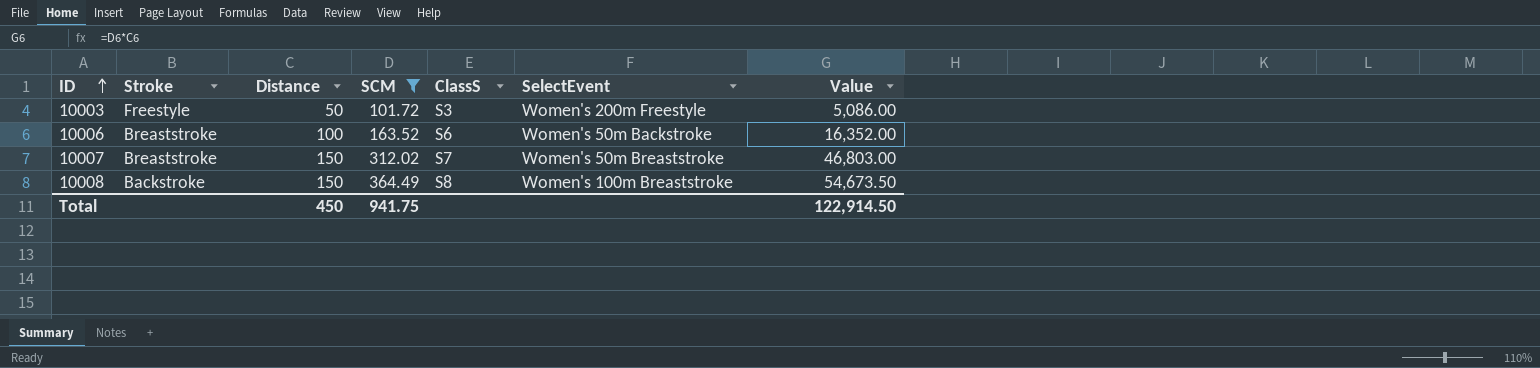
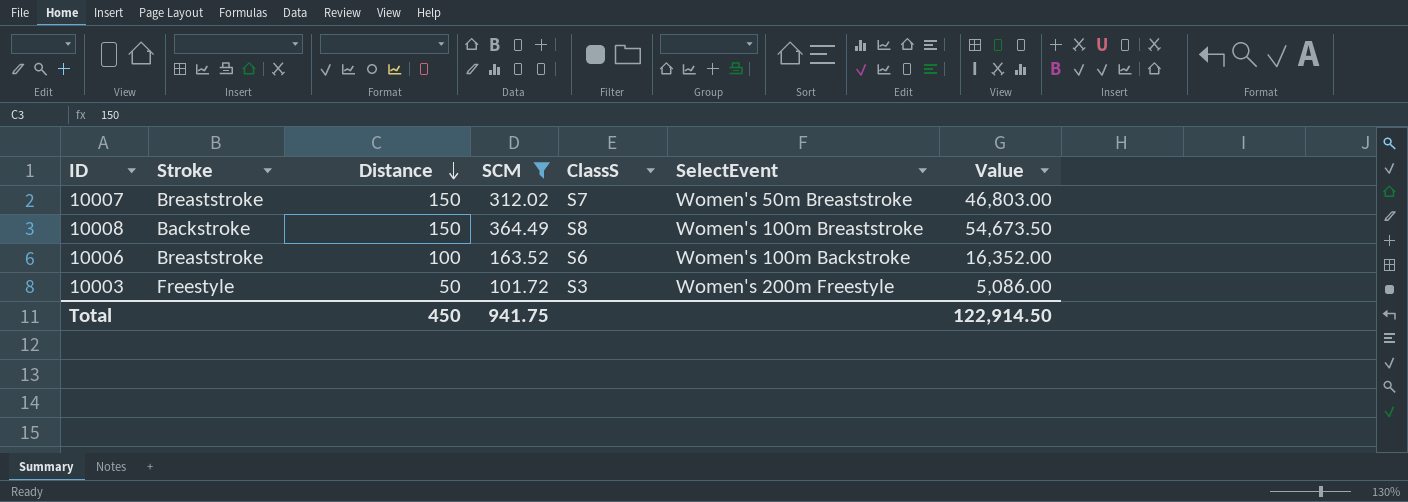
row order: ID ascending -> Distance descending
10006 | SelectEvent: Women's 50m Backstroke -> Women's 100m Backstroke

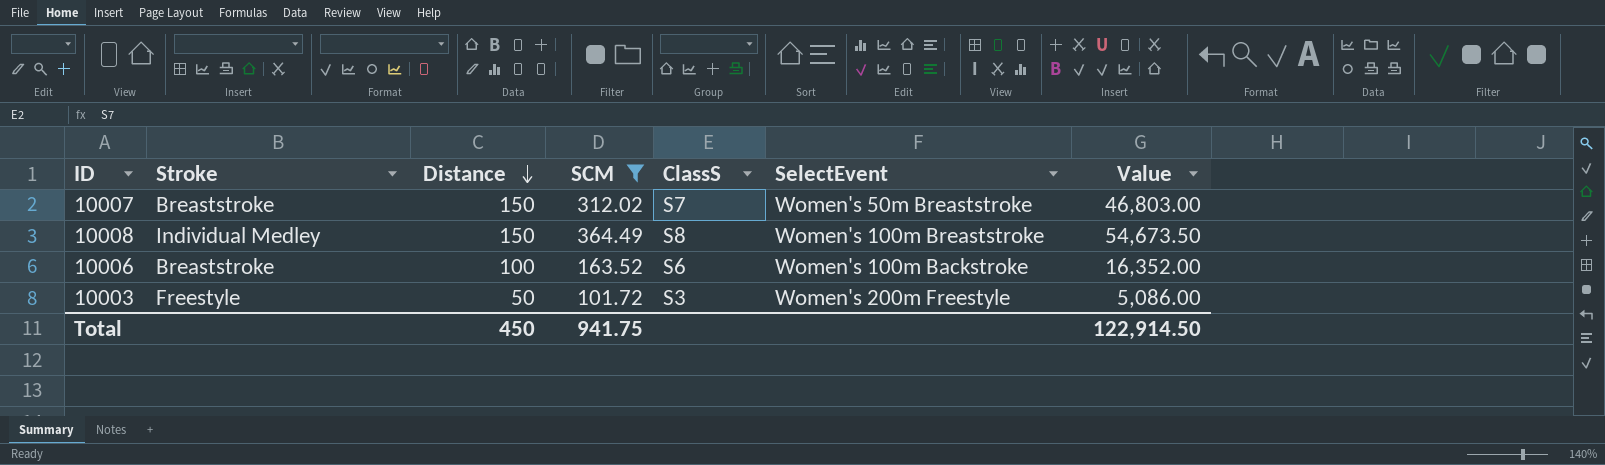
10008 | Stroke: Backstroke -> Individual Medley

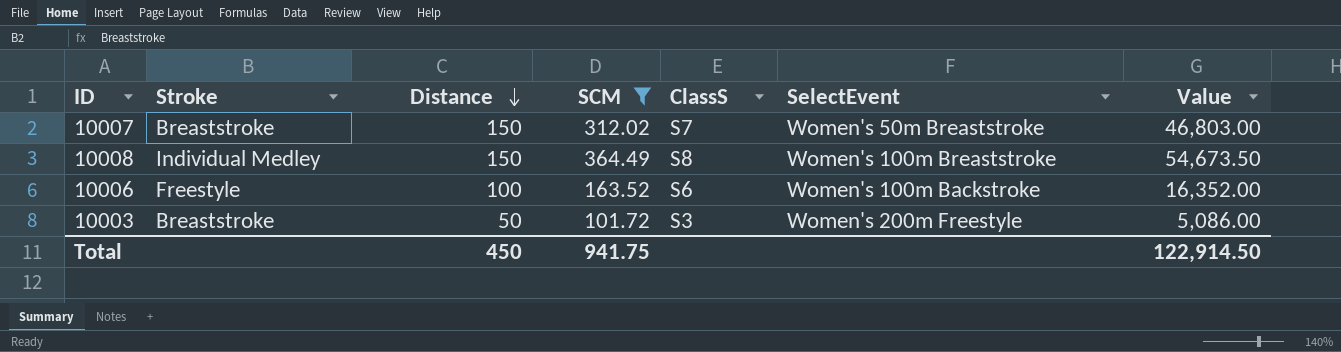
10006 | Stroke: Breaststroke -> Freestyle
10003 | Stroke: Freestyle -> Breaststroke

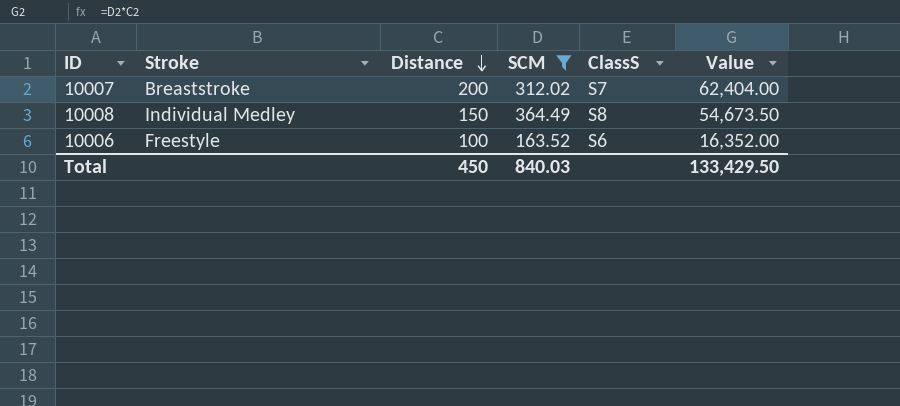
column SelectEvent | position: 6 -> none
row 10003: Breaststroke | 50 | 101.72 | S3 | Women's 200m Freestyle | 5,086.00 -> none
10007 | Distance: 150 -> 200
10007 | Value: 46,803.00 -> 62,404.00
Total | SCM: 941.75 -> 840.03
Total | Value: 122,914.50 -> 133,429.50

